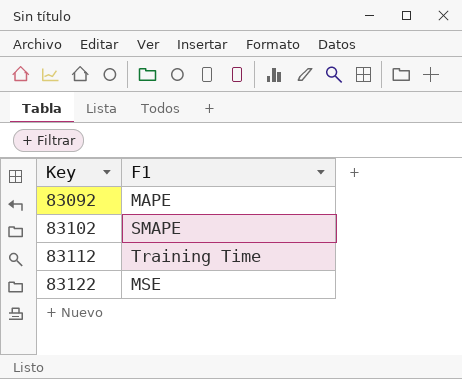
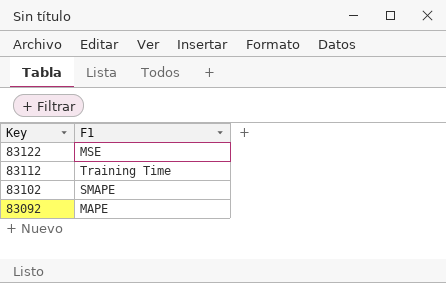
row order: Key ascending -> Key descending

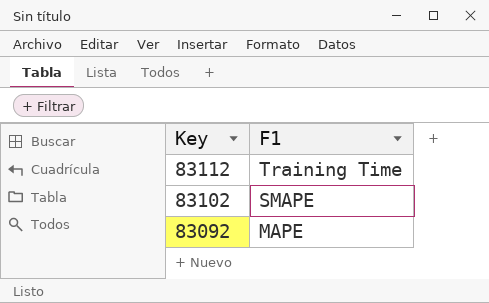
row 83122: MSE -> none

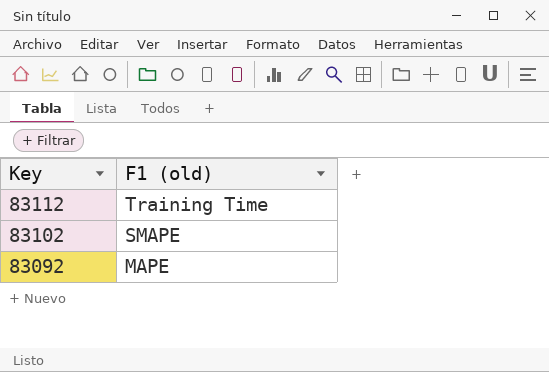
column name: F1 -> F1 (old)

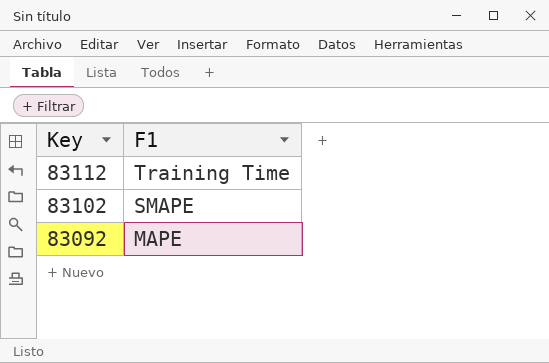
column name: F1 (old) -> F1

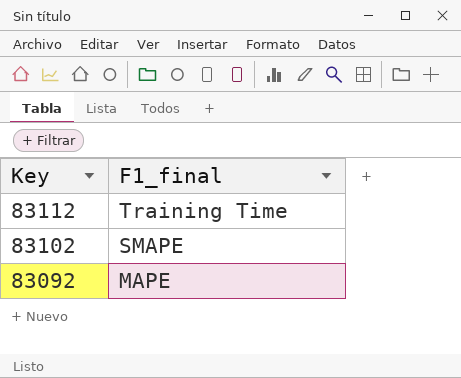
column name: F1 -> F1_final

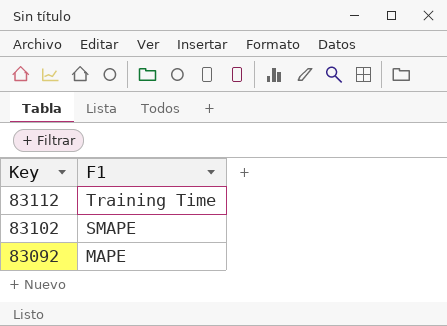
column name: F1_final -> F1

